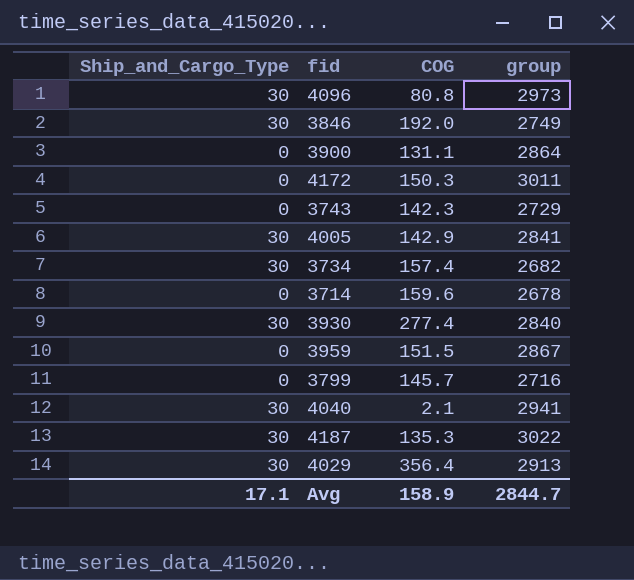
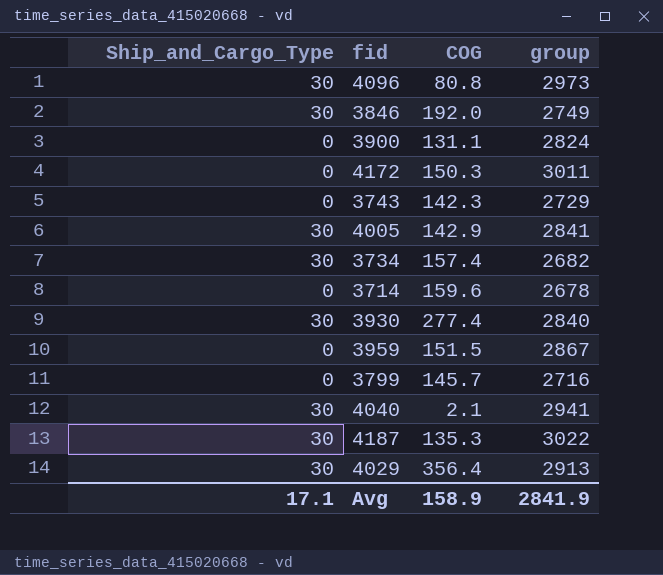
3900 | group: 2864 -> 2824
Avg | group: 2844.7 -> 2841.9

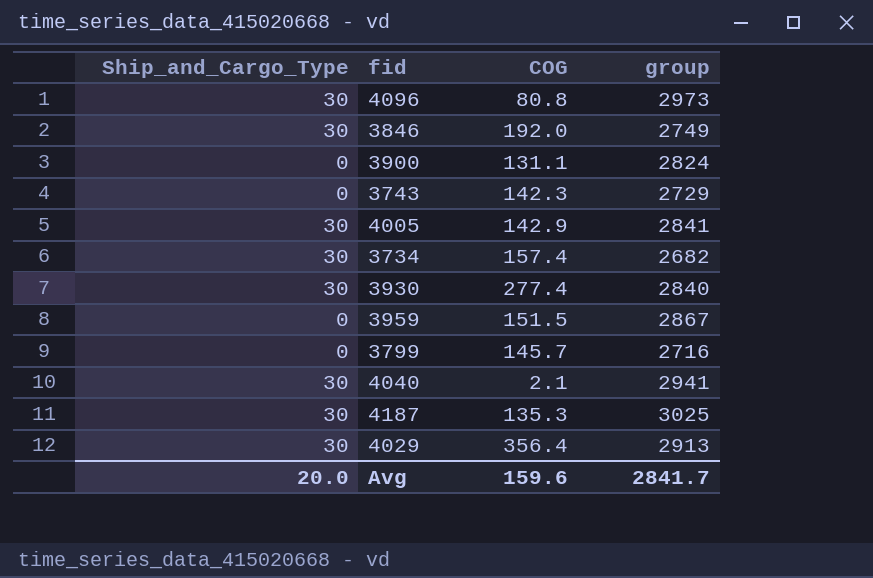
row 4172: 0 | 150.3 | 3011 -> none
row 3714: 0 | 159.6 | 2678 -> none
4187 | group: 3022 -> 3025
Avg | Ship_and_Cargo_Type: 17.1 -> 20.0
Avg | COG: 158.9 -> 159.6
Avg | group: 2841.9 -> 2841.7

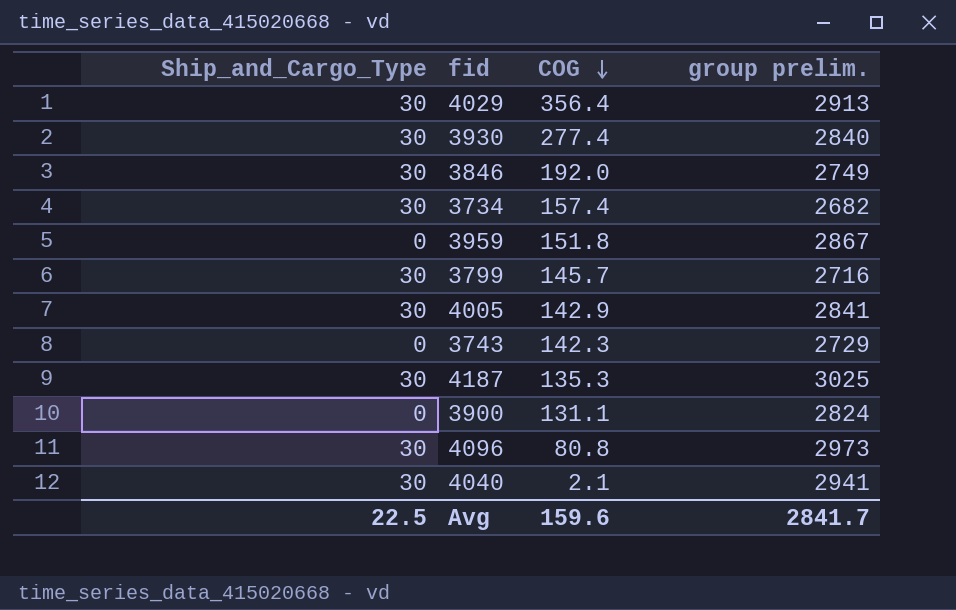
row order: none -> COG descending
column name: group -> group prelim.
3959 | COG: 151.5 -> 151.8
3799 | Ship_and_Cargo_Type: 0 -> 30
Avg | Ship_and_Cargo_Type: 20.0 -> 22.5

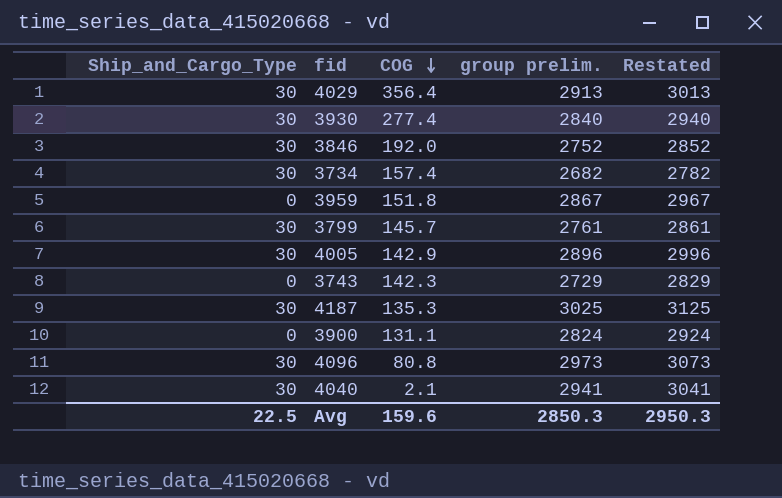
column Restated | formula: none -> [group prelim.] + 100
3846 | group prelim.: 2749 -> 2752
3799 | group prelim.: 2716 -> 2761
4005 | group prelim.: 2841 -> 2896
Avg | group prelim.: 2841.7 -> 2850.3

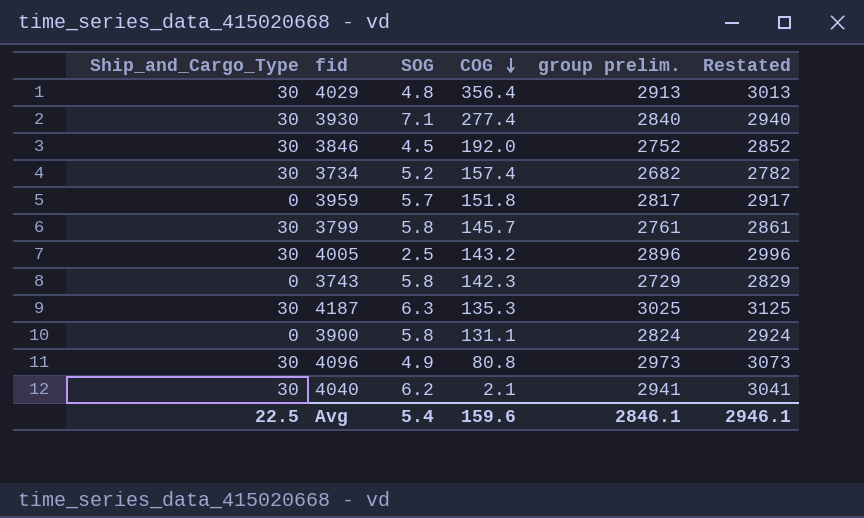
column SOG | position: none -> 3
3959 | group prelim.: 2867 -> 2817
3959 | Restated: 2967 -> 2917
4005 | COG: 142.9 -> 143.2
Avg | group prelim.: 2850.3 -> 2846.1
Avg | Restated: 2950.3 -> 2946.1

